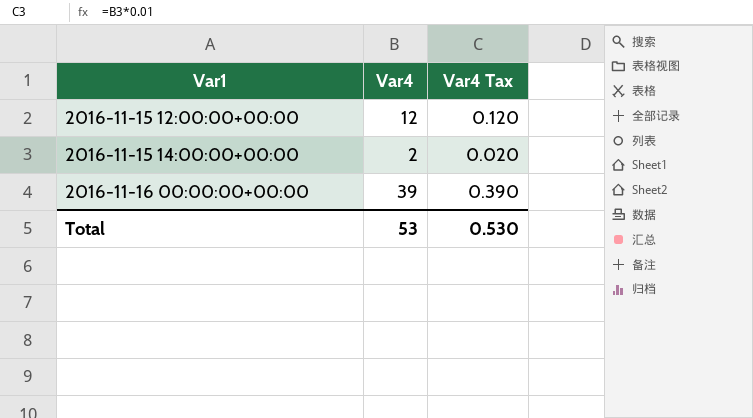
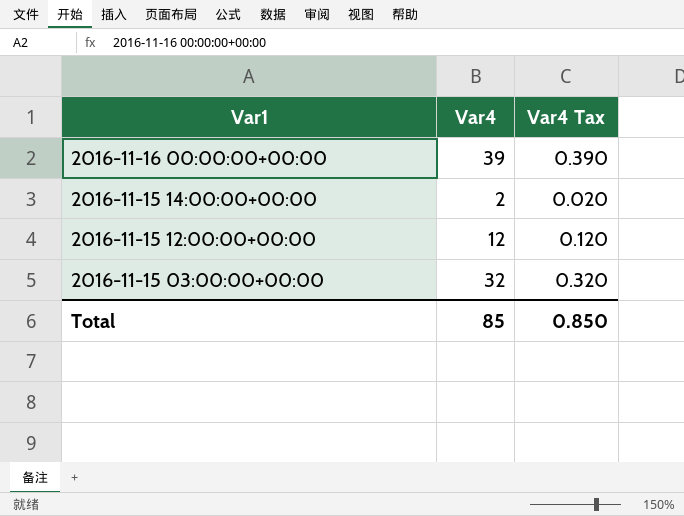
row order: Var1 ascending -> Var1 descending
row 2016-11-15 03:00:00+00:00: none -> 32 | 0.320
Total | Var4: 53 -> 85
Total | Var4 Tax: 0.530 -> 0.850

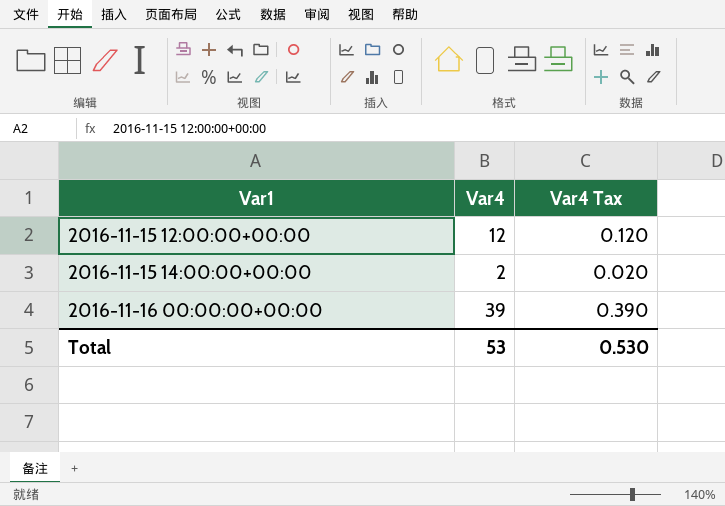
row order: Var1 descending -> Var1 ascending
row 2016-11-15 03:00:00+00:00: 32 | 0.320 -> none
Total | Var4: 85 -> 53
Total | Var4 Tax: 0.850 -> 0.530

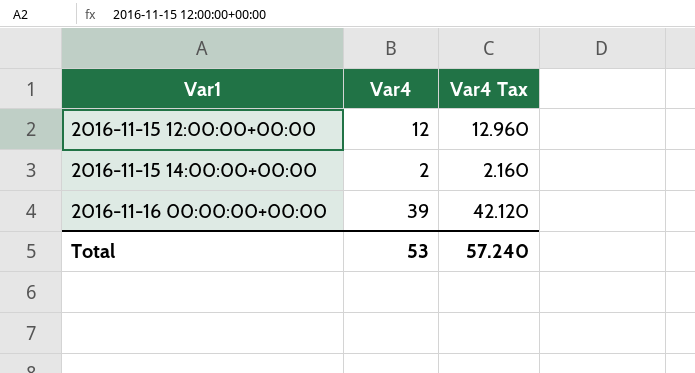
column Var4 Tax | formula: [Var4] * 0.01 -> [Var4] * 1.08
Total | Var4 Tax: 0.530 -> 57.240

